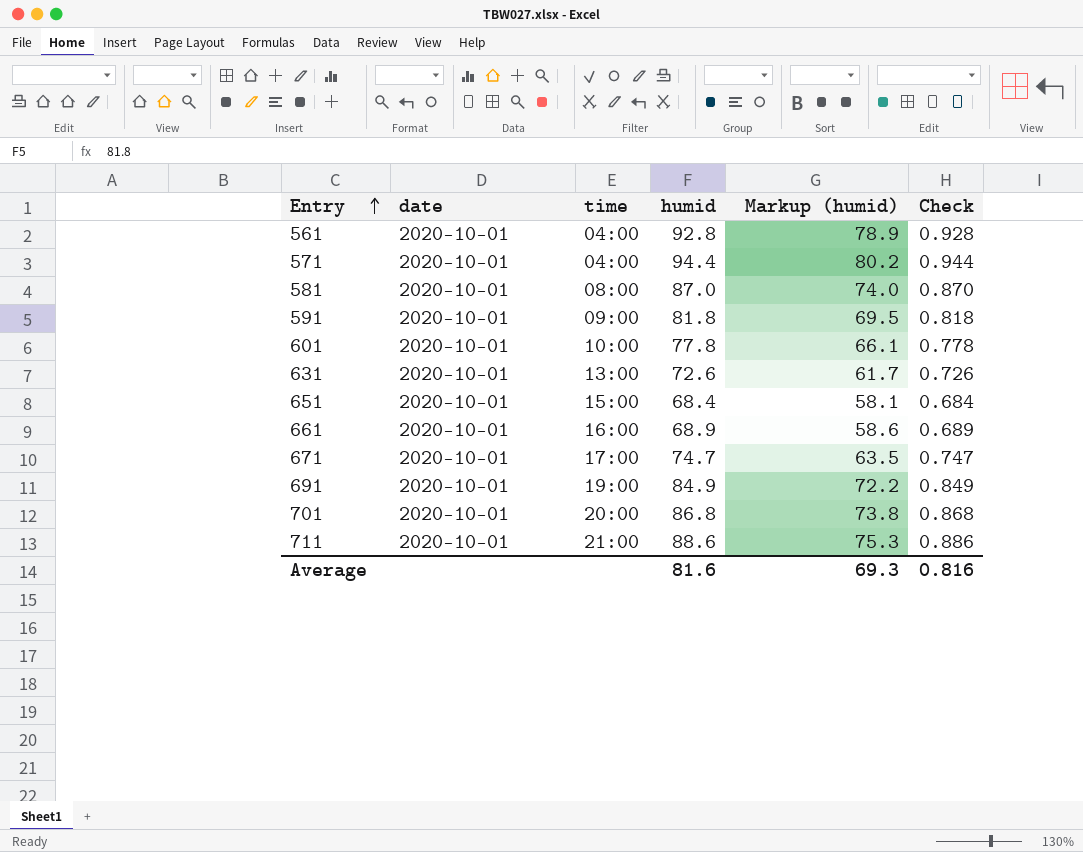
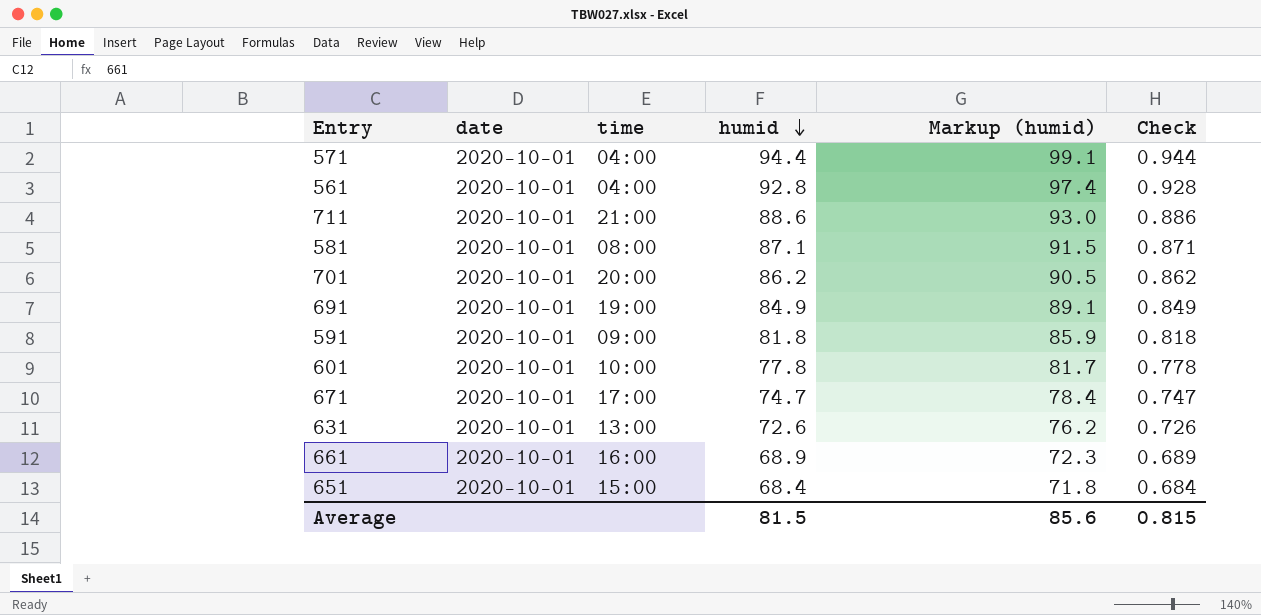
row order: Entry ascending -> humid descending
column Markup (humid) | formula: [humid] * 0.85 -> [humid] * 1.05
581 | humid: 87.0 -> 87.1
581 | Check: 0.870 -> 0.871
701 | humid: 86.8 -> 86.2
701 | Check: 0.868 -> 0.862
Average | humid: 81.6 -> 81.5
Average | Markup (humid): 69.3 -> 85.6
Average | Check: 0.816 -> 0.815

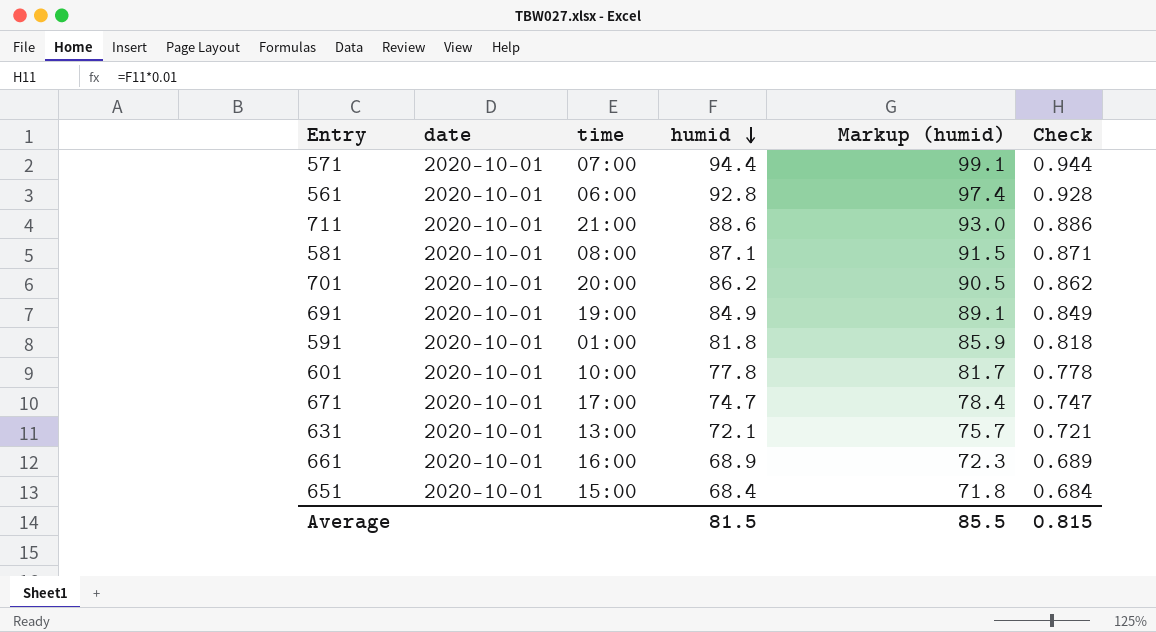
571 | time: 04:00 -> 07:00
561 | time: 04:00 -> 06:00
591 | time: 09:00 -> 01:00
631 | humid: 72.6 -> 72.1
631 | Markup (humid): 76.2 -> 75.7
631 | Check: 0.726 -> 0.721
Average | Markup (humid): 85.6 -> 85.5

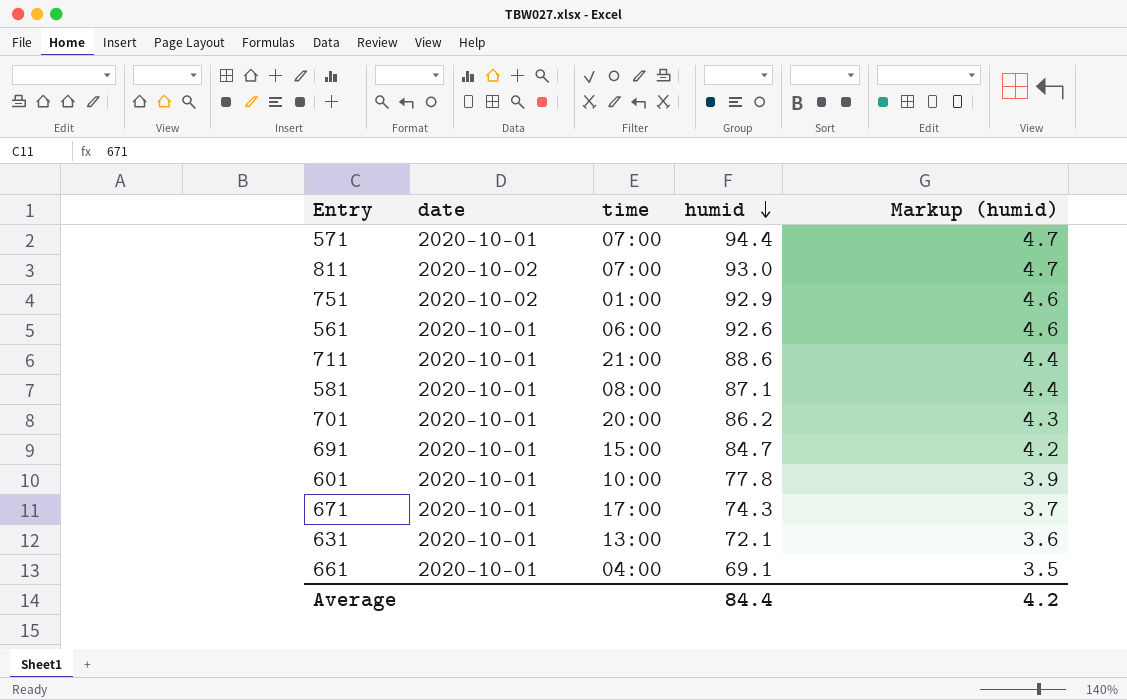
column Check | formula: [humid] * 0.01 -> none
column Markup (humid) | formula: [humid] * 1.05 -> [humid] * 0.05
row 591: 2020-10-01 | 01:00 | 81.8 | 85.9 | 0.818 -> none
row 651: 2020-10-01 | 15:00 | 68.4 | 71.8 | 0.684 -> none
row 811: none -> 2020-10-02 | 07:00 | 93.0 | 4.7
row 751: none -> 2020-10-02 | 01:00 | 92.9 | 4.6
561 | humid: 92.8 -> 92.6
691 | time: 19:00 -> 15:00
691 | humid: 84.9 -> 84.7
671 | humid: 74.7 -> 74.3
661 | time: 16:00 -> 04:00
661 | humid: 68.9 -> 69.1
Average | humid: 81.5 -> 84.4
Average | Markup (humid): 85.5 -> 4.2

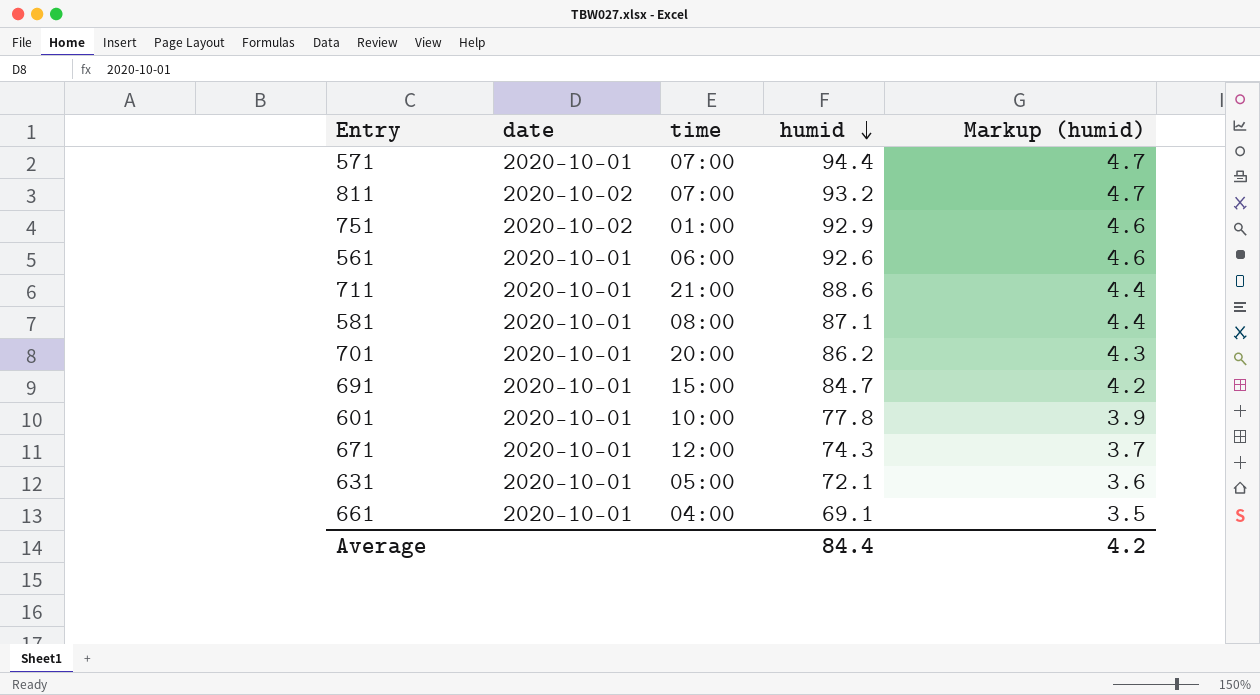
811 | humid: 93.0 -> 93.2
671 | time: 17:00 -> 12:00
631 | time: 13:00 -> 05:00

